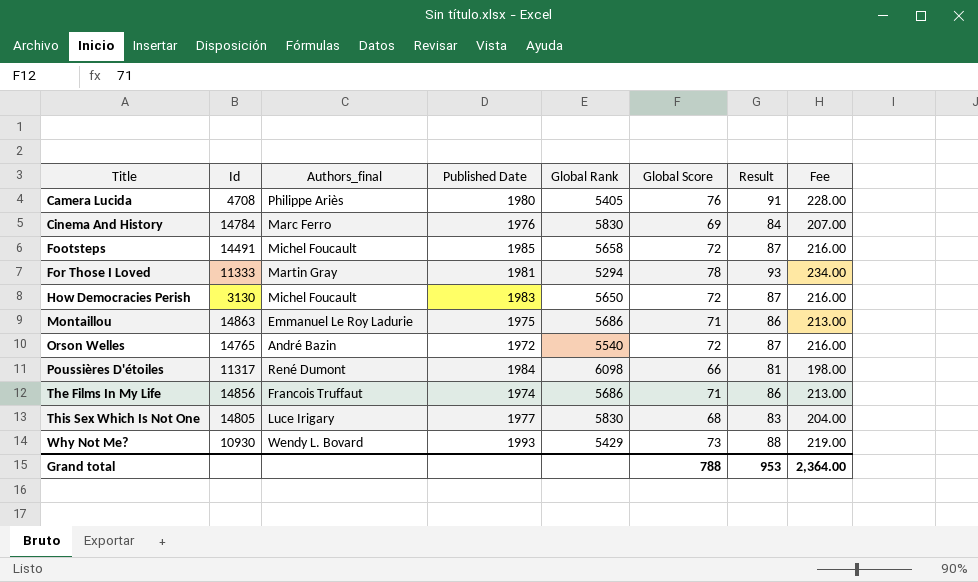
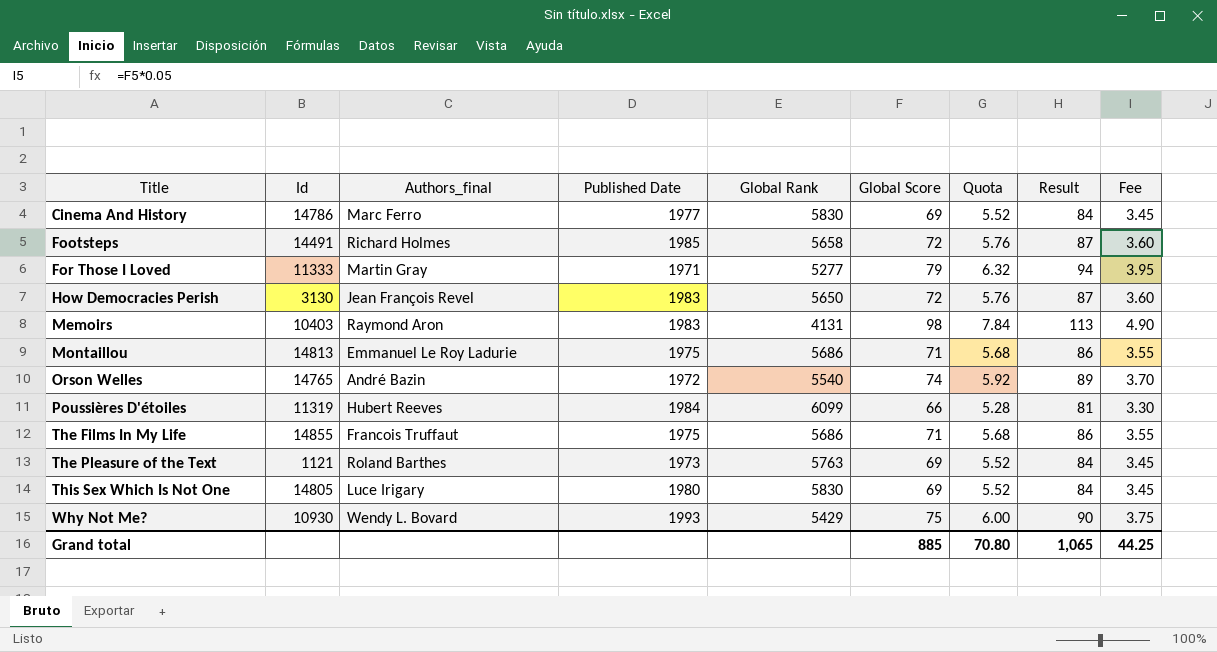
column Quota | formula: none -> [Global Score] * 0.08
column Fee | formula: [Global Score] * 3 -> [Global Score] * 0.05
row Camera Lucida: 4708 | Philippe Ariès | 1980 | 5405 | 76 | 91 | 228.00 -> none
Cinema And History | Id: 14784 -> 14786
Cinema And History | Published Date: 1976 -> 1977
Footsteps | Authors_final: Michel Foucault -> Richard Holmes
For Those I Loved | Published Date: 1981 -> 1971
For Those I Loved | Global Rank: 5294 -> 5277
For Those I Loved | Global Score: 78 -> 79
For Those I Loved | Result: 93 -> 94
How Democracies Perish | Authors_final: Michel Foucault -> Jean François Revel
row Memoirs: none -> 10403 | Raymond Aron | 1983 | 4131 | 98 | 7.84 | 113 | 4.90
Montaillou | Id: 14863 -> 14813
Orson Welles | Global Score: 72 -> 74
Orson Welles | Result: 87 -> 89
Poussières D'étoiles | Id: 11317 -> 11319
Poussières D'étoiles | Authors_final: René Dumont -> Hubert Reeves
Poussières D'étoiles | Global Rank: 6098 -> 6099
The Films In My Life | Id: 14856 -> 14855
The Films In My Life | Published Date: 1974 -> 1975
row The Pleasure of the Text: none -> 1121 | Roland Barthes | 1973 | 5763 | 69 | 5.52 | 84 | 3.45
This Sex Which Is Not One | Published Date: 1977 -> 1980
This Sex Which Is Not One | Global Score: 68 -> 69
This Sex Which Is Not One | Result: 83 -> 84
Why Not Me? | Global Score: 73 -> 75
Why Not Me? | Result: 88 -> 90
Grand total | Global Score: 788 -> 885
Grand total | Result: 953 -> 1,065
Grand total | Fee: 2,364.00 -> 44.25

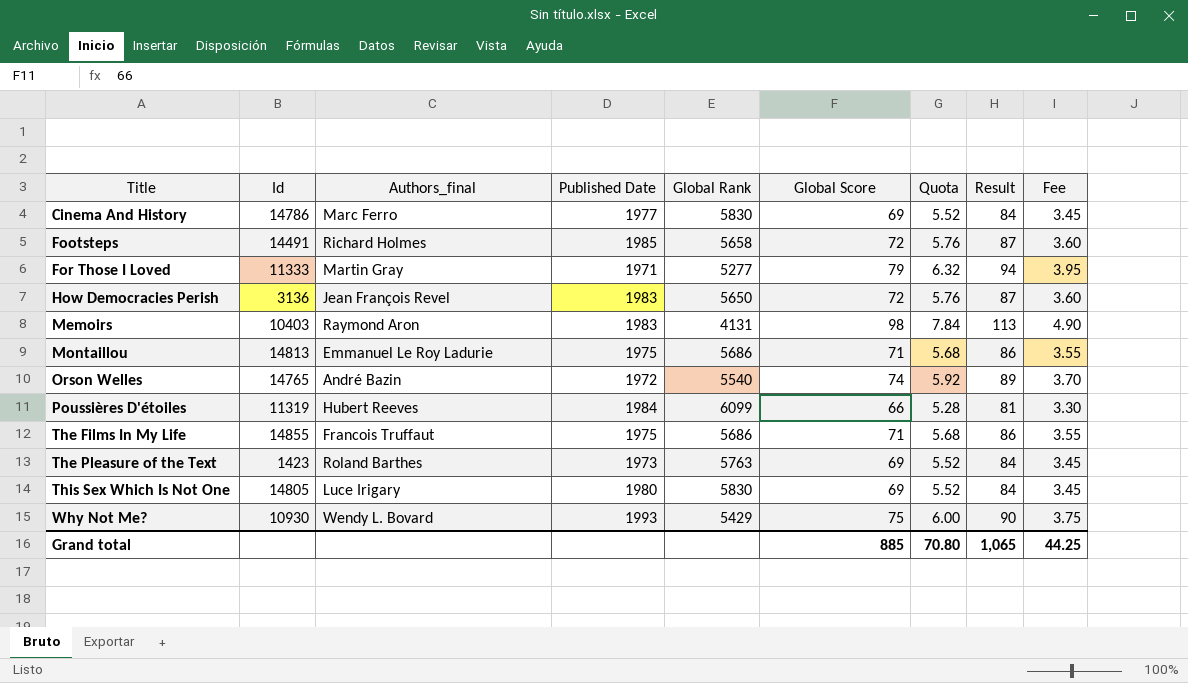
How Democracies Perish | Id: 3130 -> 3136
The Pleasure of the Text | Id: 1121 -> 1423

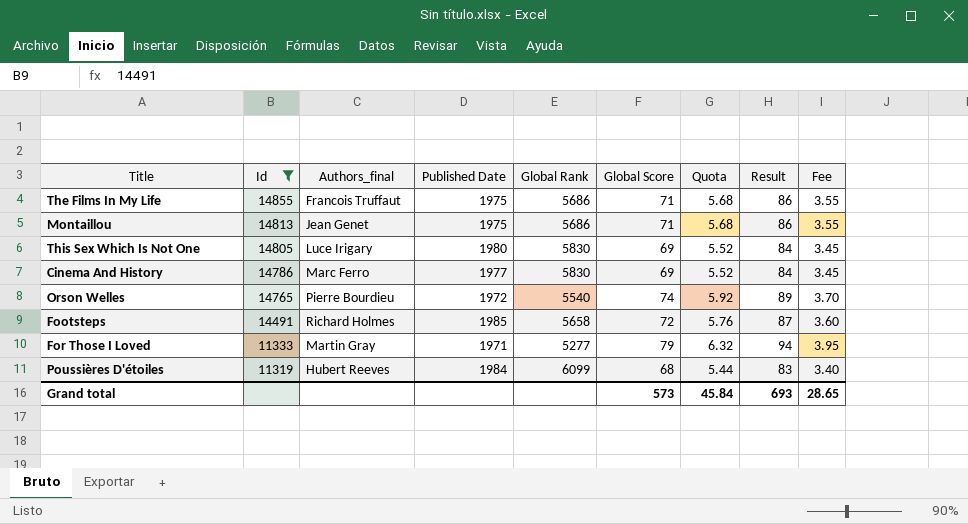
filter: none -> Id >= 11319
row order: Title ascending -> Id descending
Montaillou | Authors_final: Emmanuel Le Roy Ladurie -> Jean Genet
Orson Welles | Authors_final: André Bazin -> Pierre Bourdieu
Poussières D'étoiles | Global Score: 66 -> 68
Poussières D'étoiles | Quota: 5.28 -> 5.44
Poussières D'étoiles | Result: 81 -> 83
Poussières D'étoiles | Fee: 3.30 -> 3.40
Grand total | Global Score: 885 -> 573
Grand total | Quota: 70.80 -> 45.84
Grand total | Result: 1,065 -> 693
Grand total | Fee: 44.25 -> 28.65

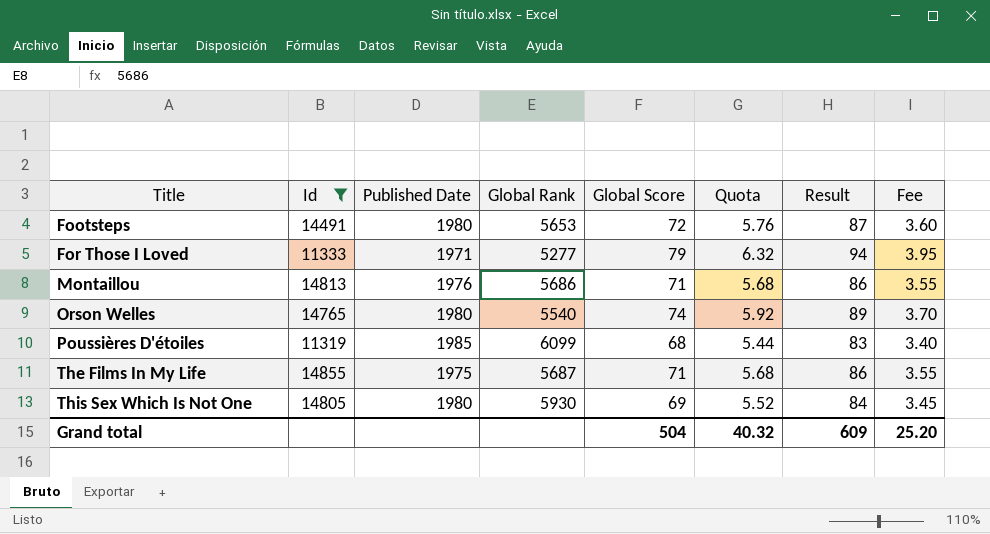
row order: Id descending -> Title ascending
column Authors_final | position: 3 -> none
row Cinema And History: 14786 | Marc Ferro | 1977 | 5830 | 69 | 5.52 | 84 | 3.45 -> none
Footsteps | Published Date: 1985 -> 1980
Footsteps | Global Rank: 5658 -> 5653
Montaillou | Published Date: 1975 -> 1976
Orson Welles | Published Date: 1972 -> 1980
Poussières D'étoiles | Published Date: 1984 -> 1985
The Films In My Life | Global Rank: 5686 -> 5687
This Sex Which Is Not One | Global Rank: 5830 -> 5930
Grand total | Global Score: 573 -> 504
Grand total | Quota: 45.84 -> 40.32
Grand total | Result: 693 -> 609
Grand total | Fee: 28.65 -> 25.20

